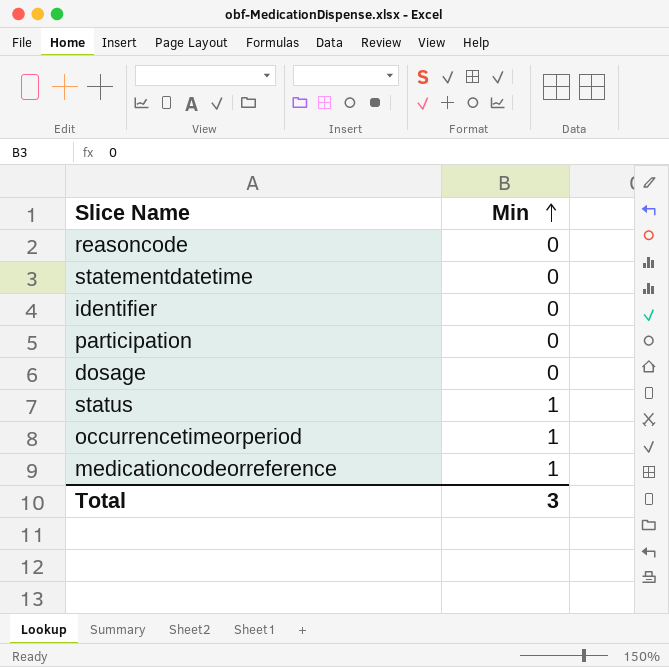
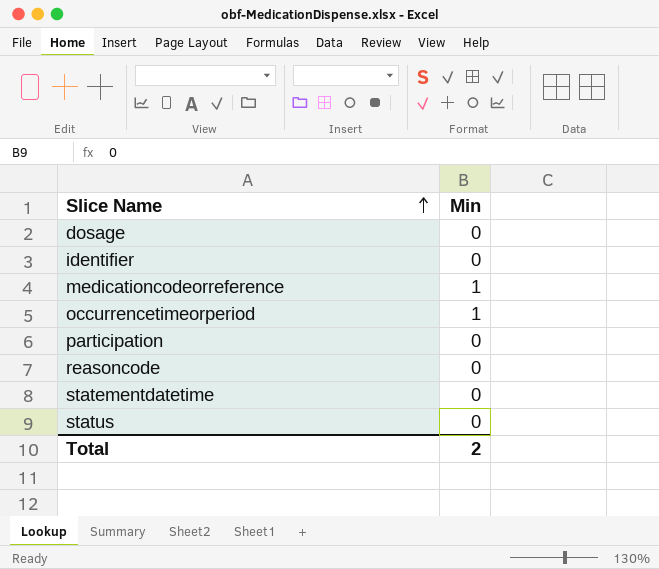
row order: Min ascending -> Slice Name ascending
status | Min: 1 -> 0
Total | Min: 3 -> 2

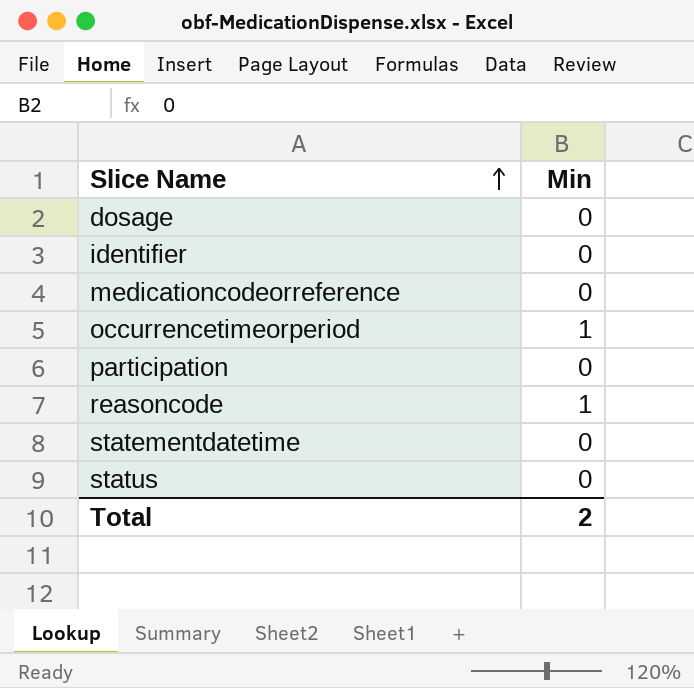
medicationcodeorreference | Min: 1 -> 0
reasoncode | Min: 0 -> 1

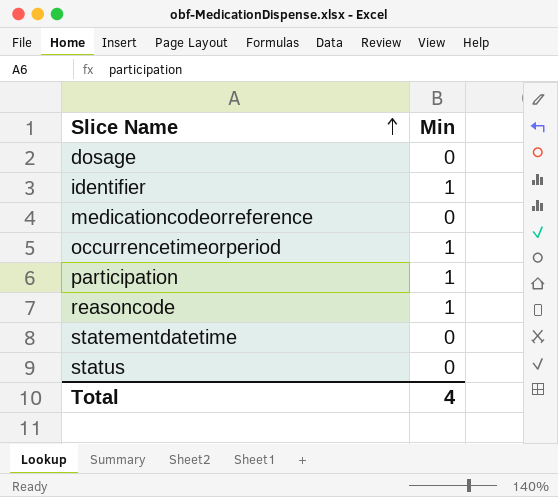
identifier | Min: 0 -> 1
participation | Min: 0 -> 1
Total | Min: 2 -> 4

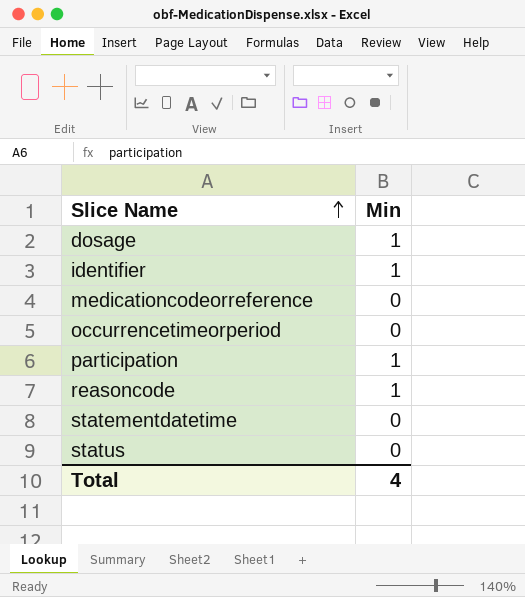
dosage | Min: 0 -> 1
occurrencetimeorperiod | Min: 1 -> 0

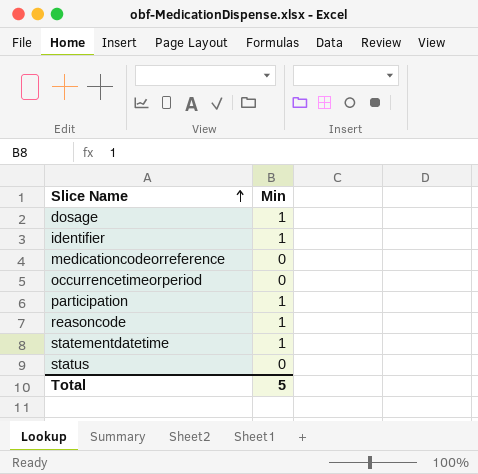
statementdatetime | Min: 0 -> 1
Total | Min: 4 -> 5

